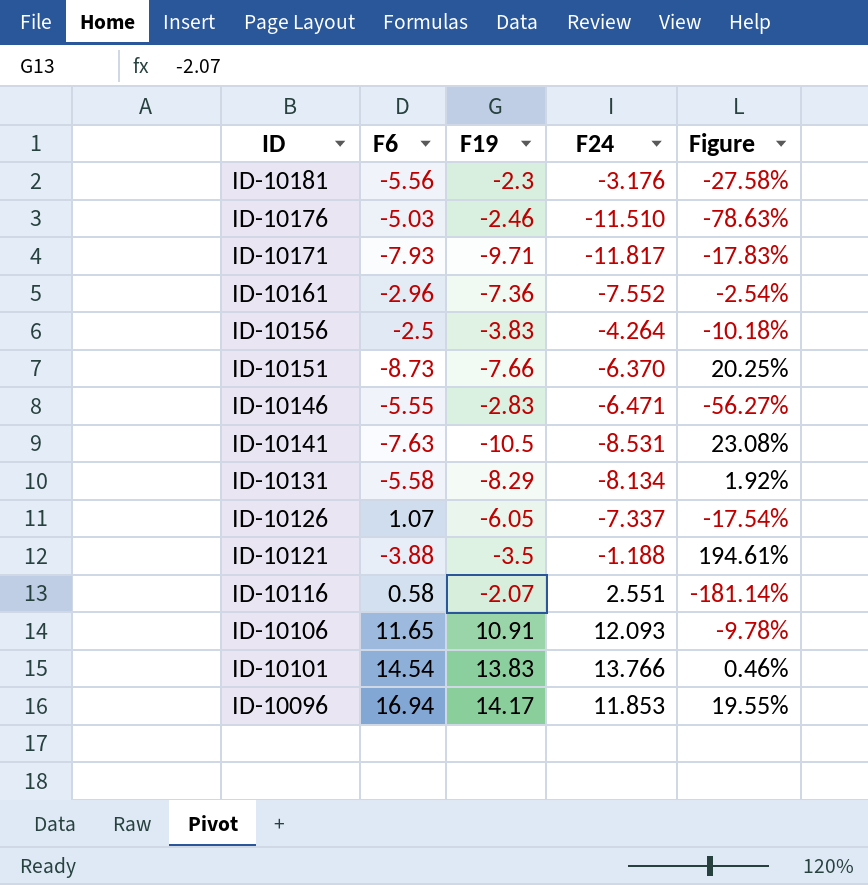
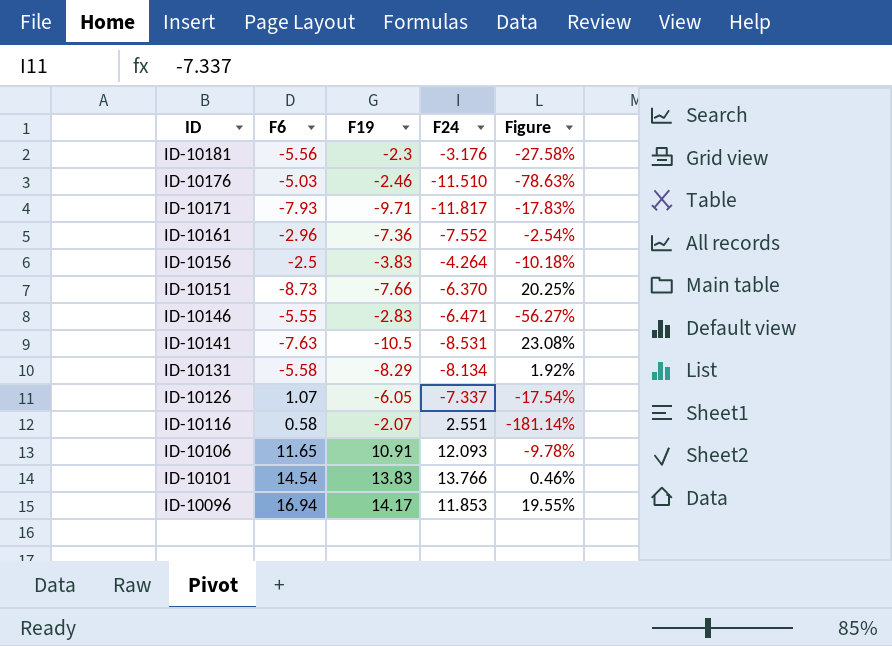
row ID-10121: -3.88 | -3.5 | -1.188 | 194.61% -> none

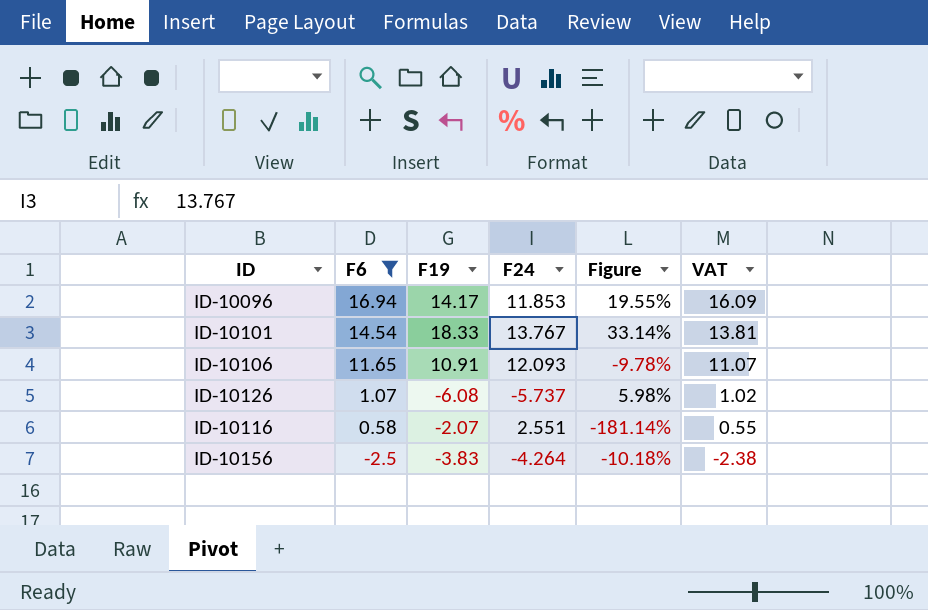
filter: none -> F6 >= -2.5
row order: ID descending -> F6 descending
column VAT | formula: none -> [F6] * 0.95
ID-10101 | F19: 13.83 -> 18.33
ID-10101 | F24: 13.766 -> 13.767
ID-10101 | Figure: 0.46% -> 33.14%
ID-10126 | F19: -6.05 -> -6.08
ID-10126 | F24: -7.337 -> -5.737
ID-10126 | Figure: -17.54% -> 5.98%

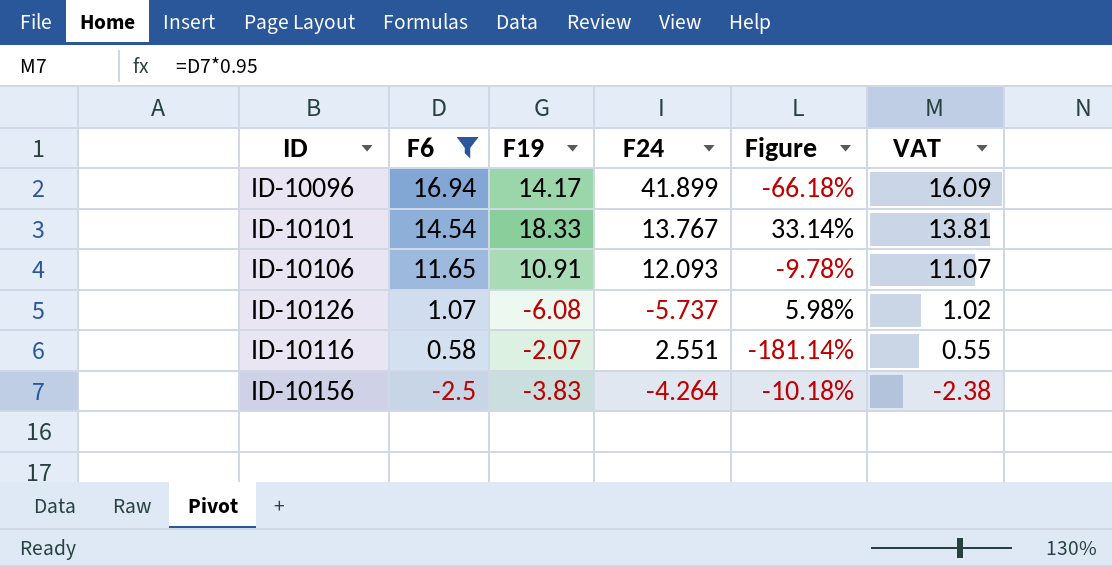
ID-10096 | F24: 11.853 -> 41.899
ID-10096 | Figure: 19.55% -> -66.18%

